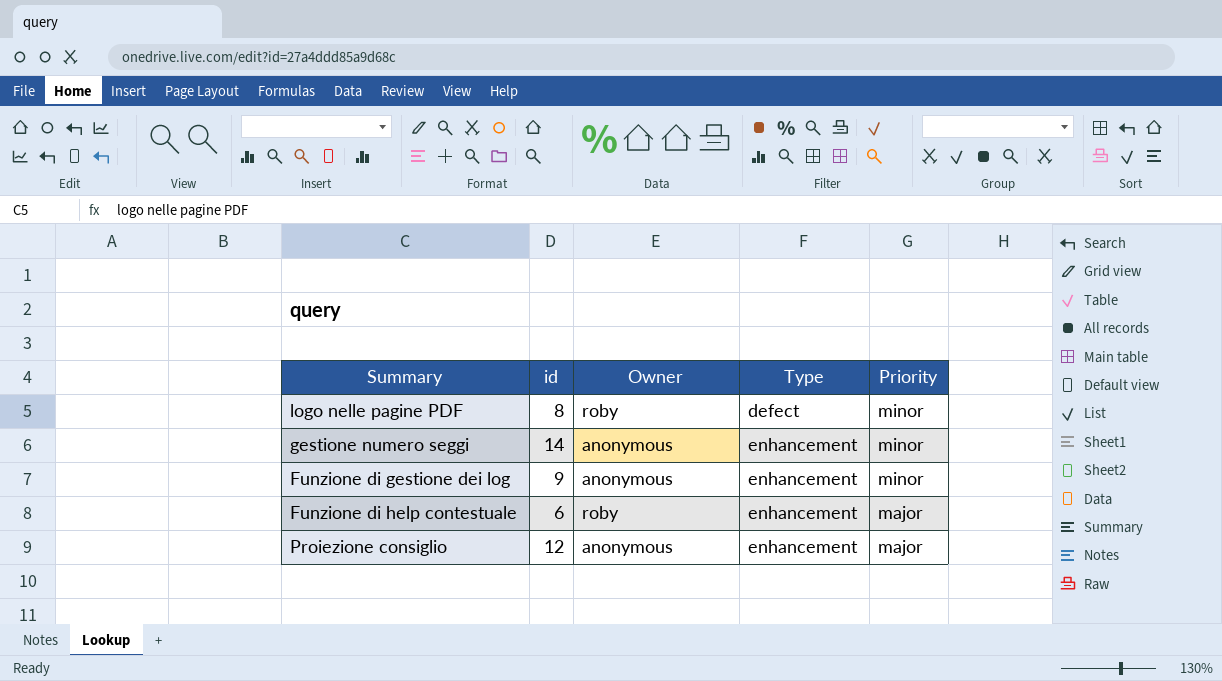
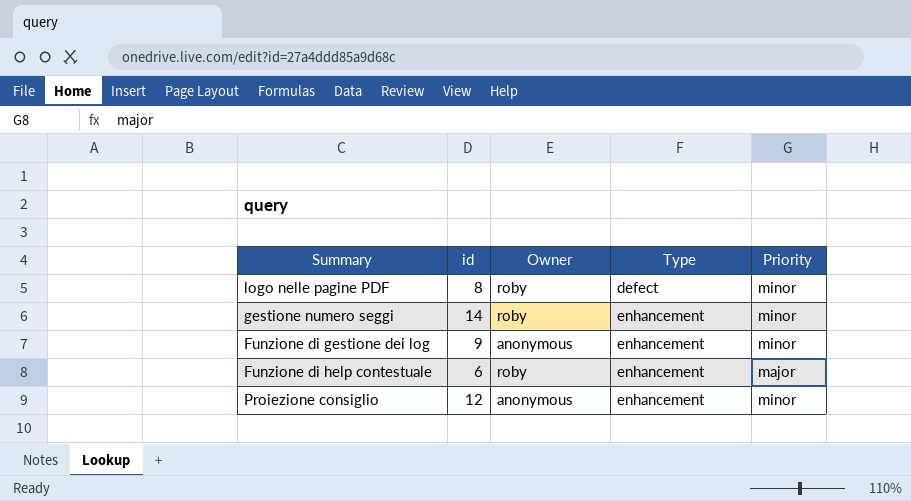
gestione numero seggi | Owner: anonymous -> roby
Proiezione consiglio | Priority: major -> minor

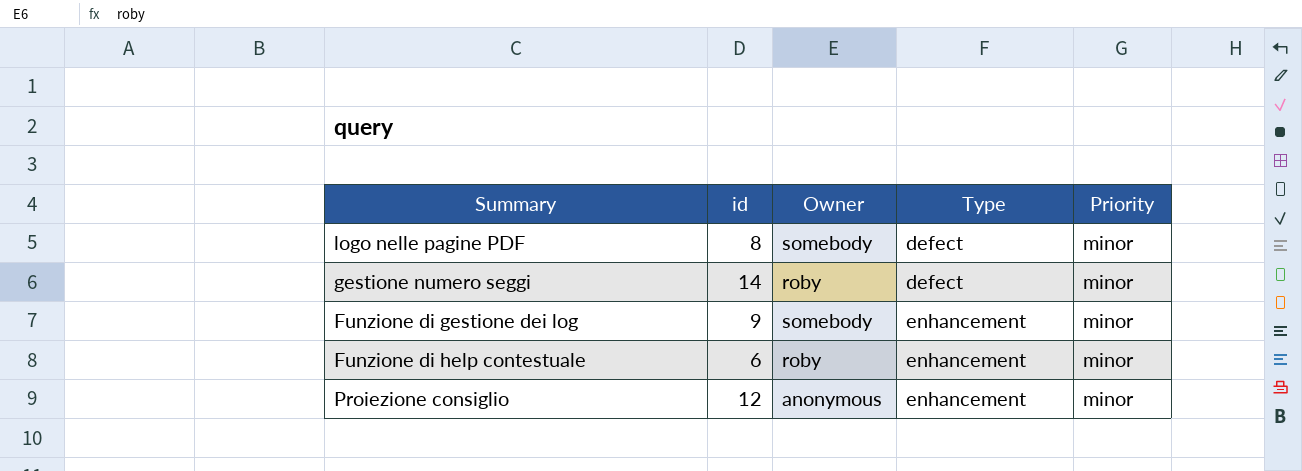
logo nelle pagine PDF | Owner: roby -> somebody
gestione numero seggi | Type: enhancement -> defect
Funzione di gestione dei log | Owner: anonymous -> somebody
Funzione di help contestuale | Priority: major -> minor

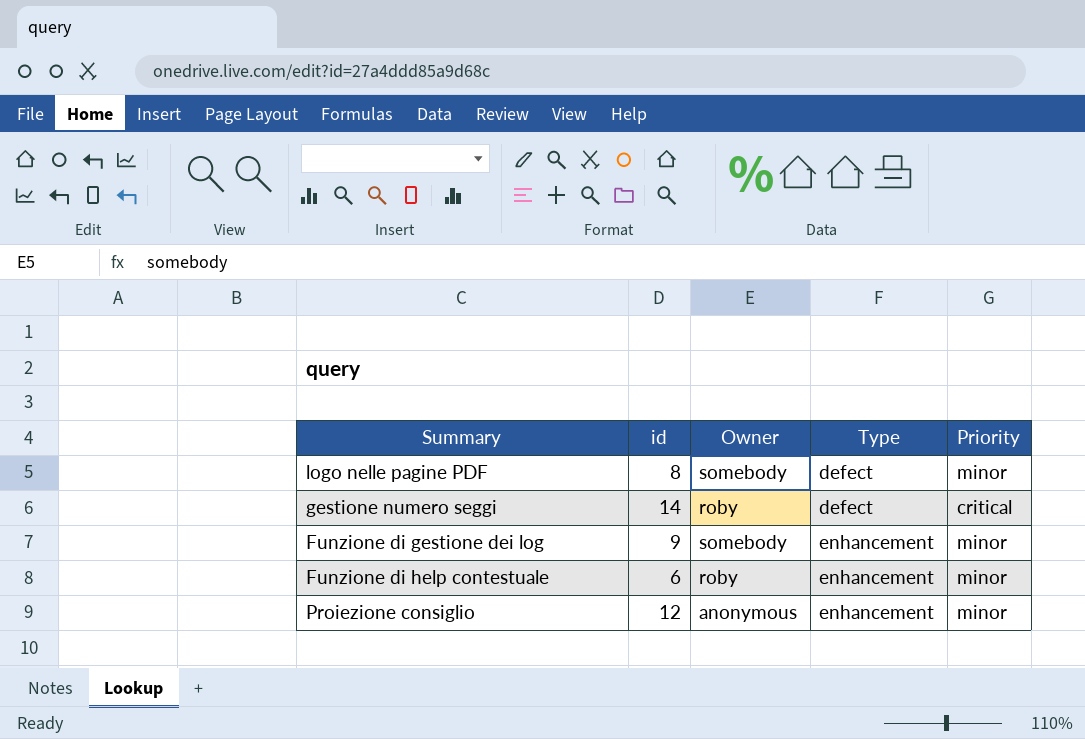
gestione numero seggi | Priority: minor -> critical

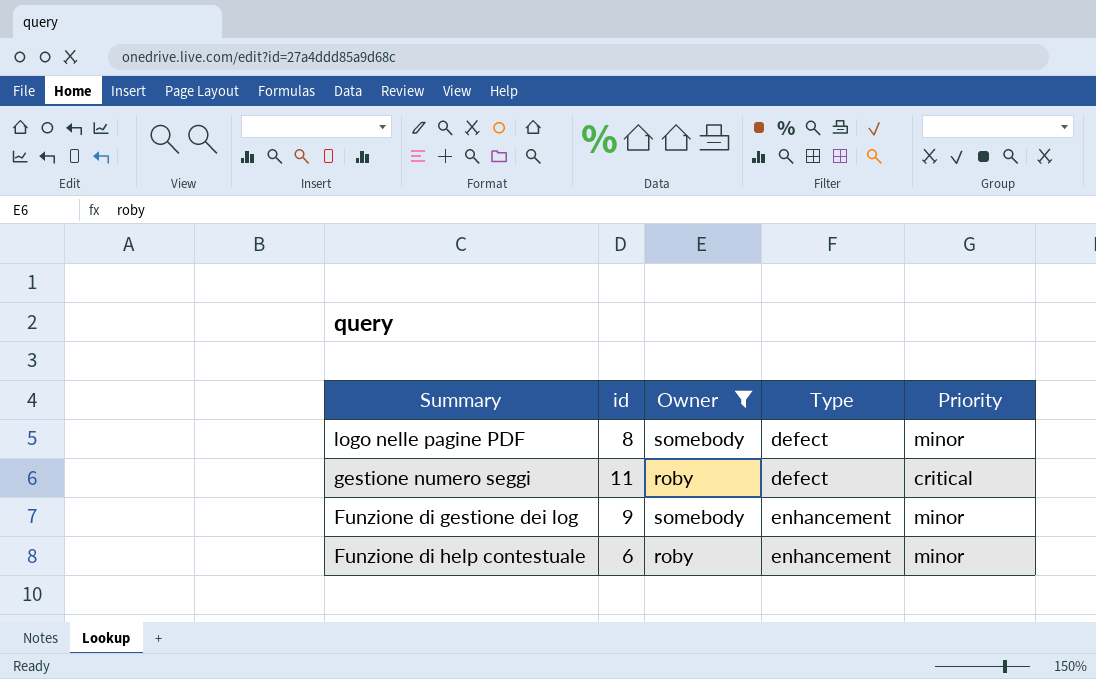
filter: none -> Owner != anonymous
gestione numero seggi | id: 14 -> 11

